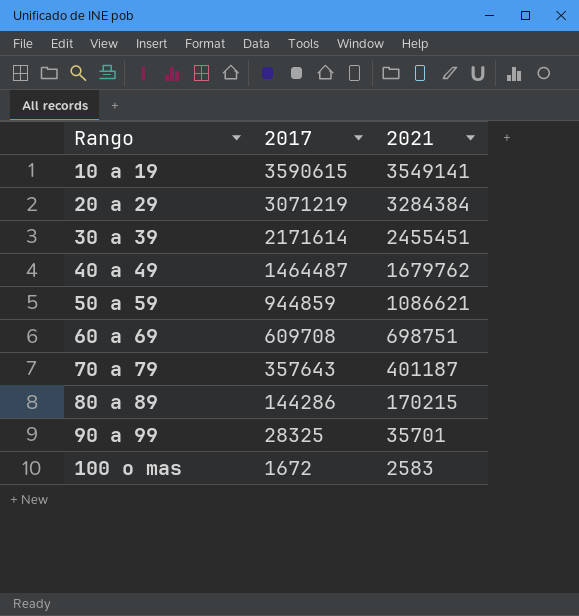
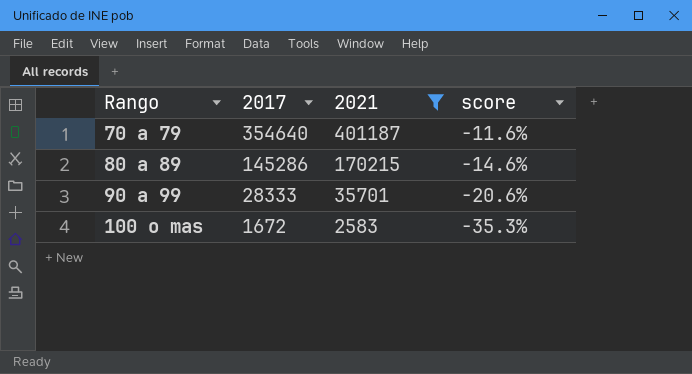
filter: none -> 2021 <= 401187
column score | formula: none -> ([2017] - [2021]) / [2021]
70 a 79 | 2017: 357643 -> 354640
80 a 89 | 2017: 144286 -> 145286
90 a 99 | 2017: 28325 -> 28333

